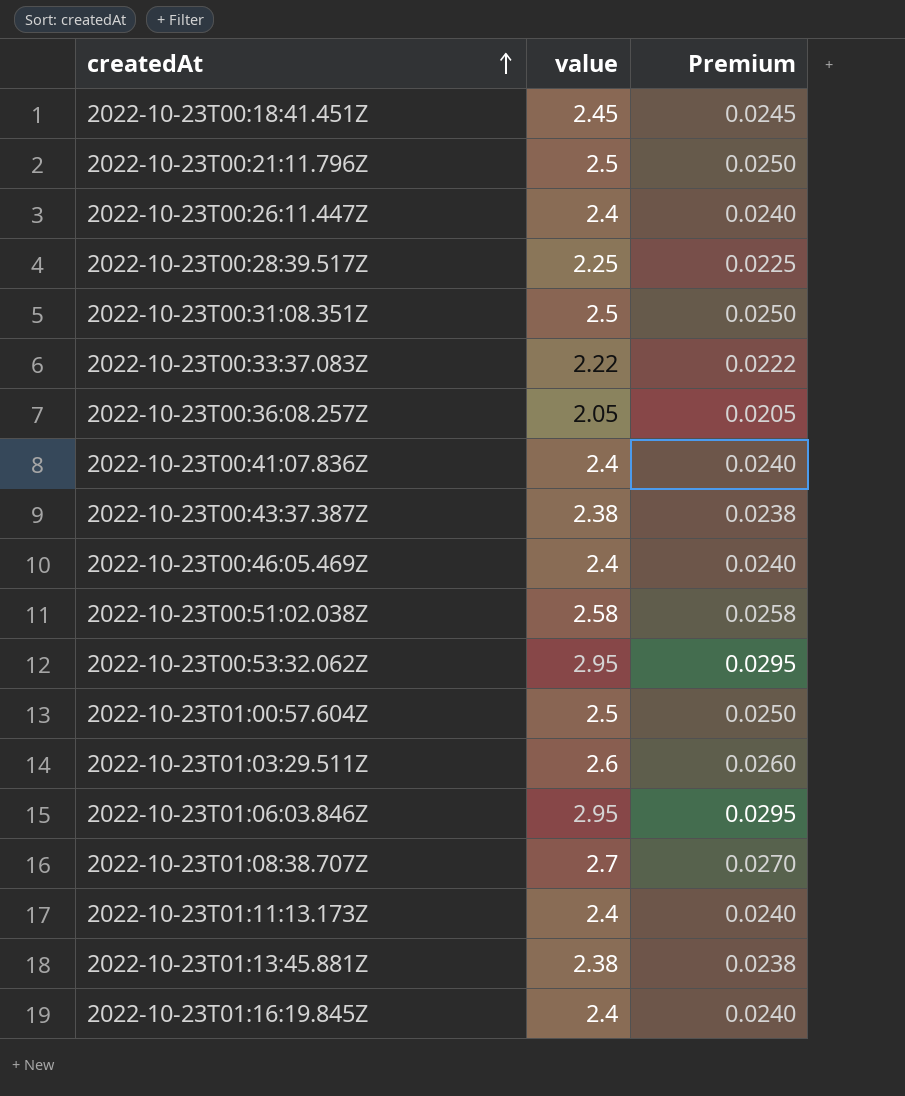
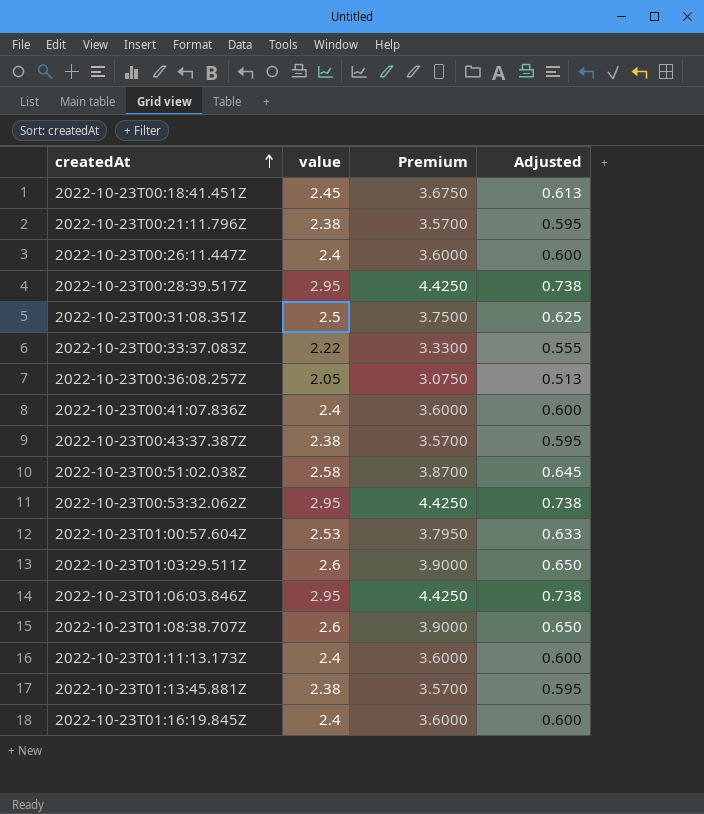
column Premium | formula: [value] * 0.01 -> [value] * 1.5
column Adjusted | formula: none -> [value] * 0.25
row 2022-10-23T00:46:05.469Z: 2.4 | 0.0240 -> none
2022-10-23T00:21:11.796Z | value: 2.5 -> 2.38
2022-10-23T00:28:39.517Z | value: 2.25 -> 2.95
2022-10-23T01:00:57.604Z | value: 2.5 -> 2.53
2022-10-23T01:08:38.707Z | value: 2.7 -> 2.6

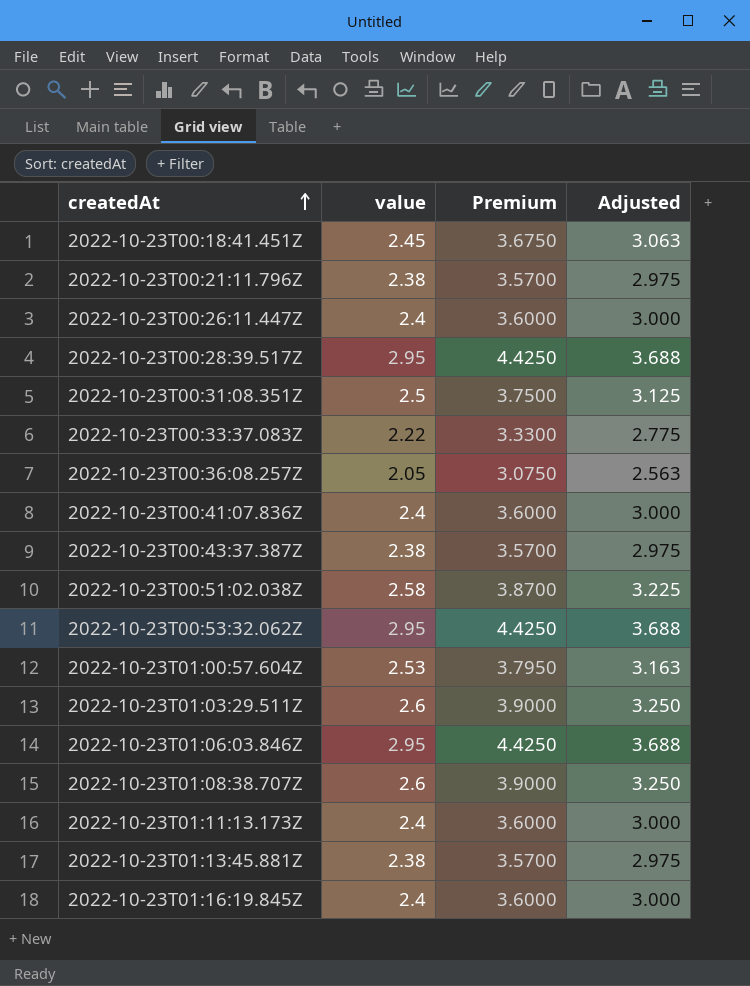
column Adjusted | formula: [value] * 0.25 -> [value] * 1.25

